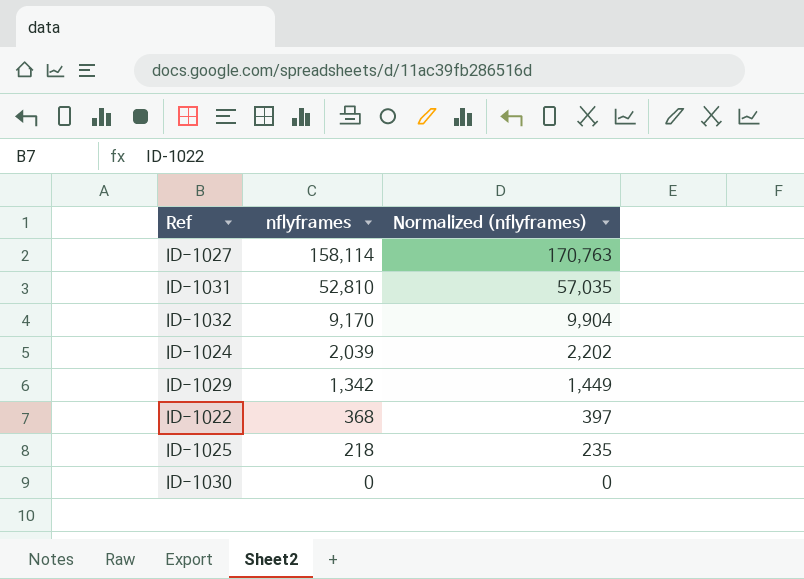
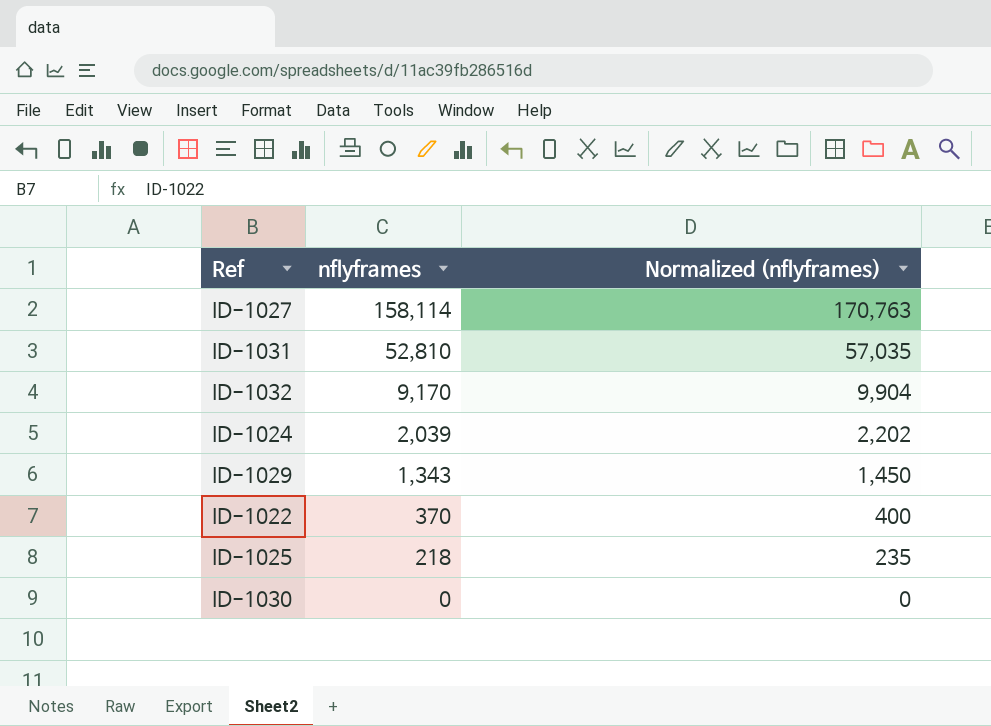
ID-1029 | nflyframes: 1,342 -> 1,343
ID-1029 | Normalized (nflyframes): 1,449 -> 1,450
ID-1022 | nflyframes: 368 -> 370
ID-1022 | Normalized (nflyframes): 397 -> 400

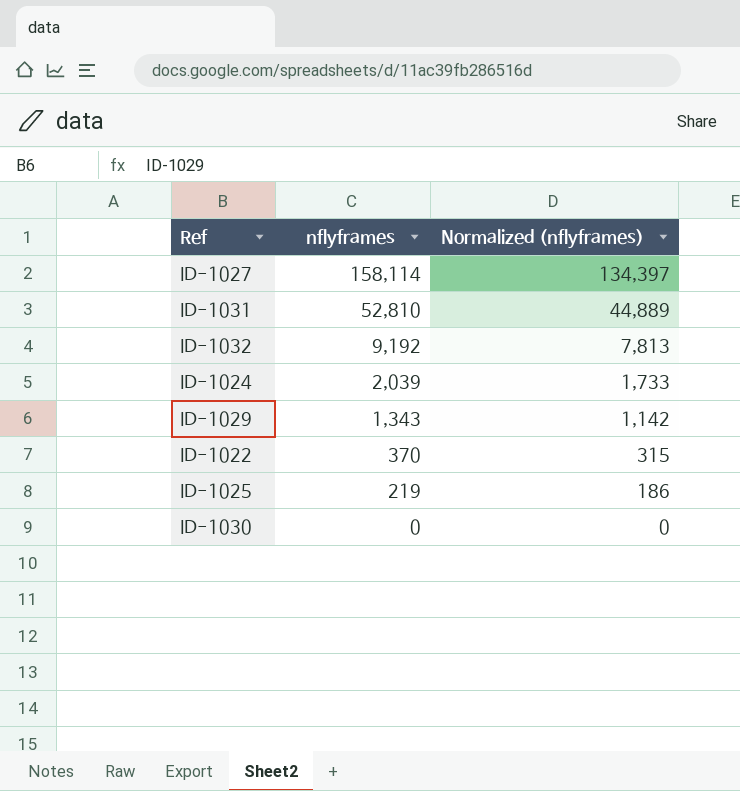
column Normalized (nflyframes) | formula: [nflyframes] * 1.08 -> [nflyframes] * 0.85
ID-1032 | nflyframes: 9,170 -> 9,192
ID-1025 | nflyframes: 218 -> 219

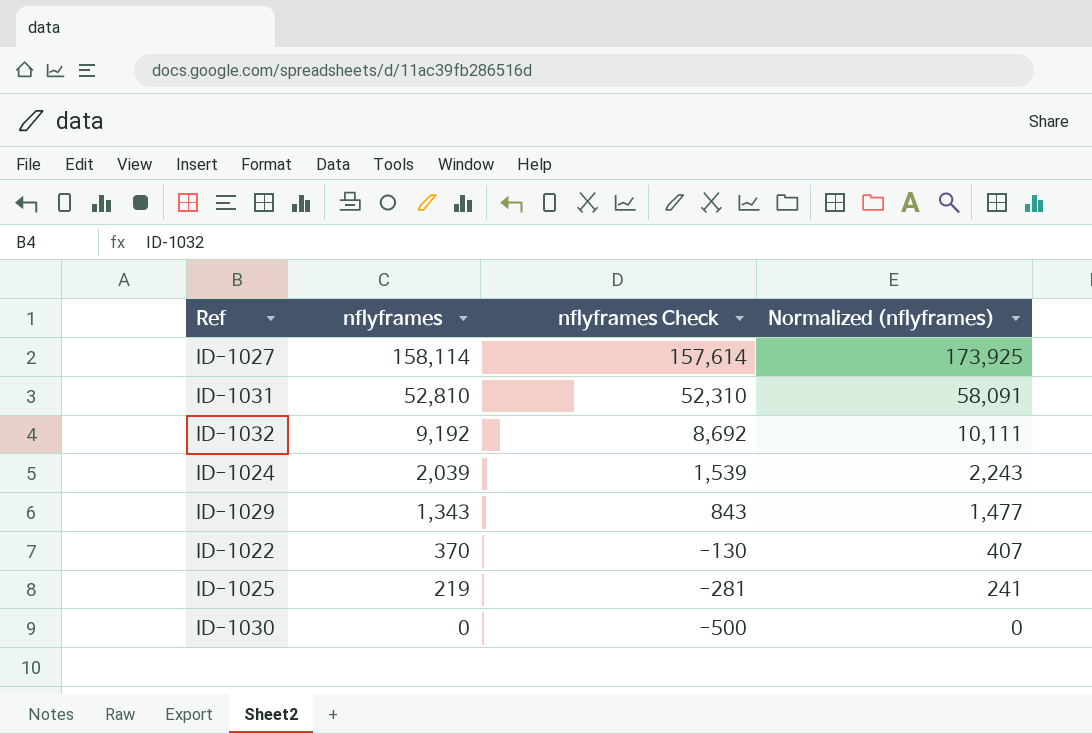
column nflyframes Check | formula: none -> [nflyframes] - 500
column Normalized (nflyframes) | formula: [nflyframes] * 0.85 -> [nflyframes] * 1.1

